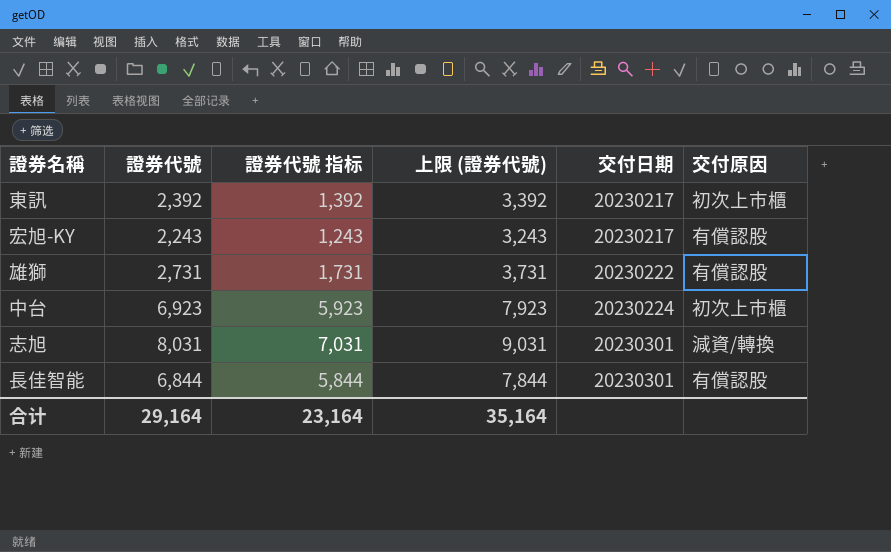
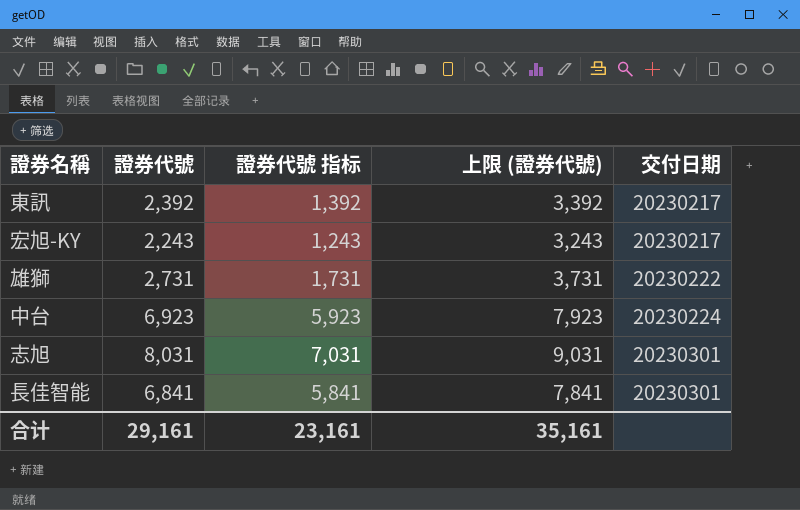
column 交付原因 | position: 6 -> none
長佳智能 | 證券代號: 6,844 -> 6,841
長佳智能 | 證券代號 指标: 5,844 -> 5,841
長佳智能 | 上限 (證券代號): 7,844 -> 7,841
合计 | 證券代號: 29,164 -> 29,161
合计 | 證券代號 指标: 23,164 -> 23,161
合计 | 上限 (證券代號): 35,164 -> 35,161

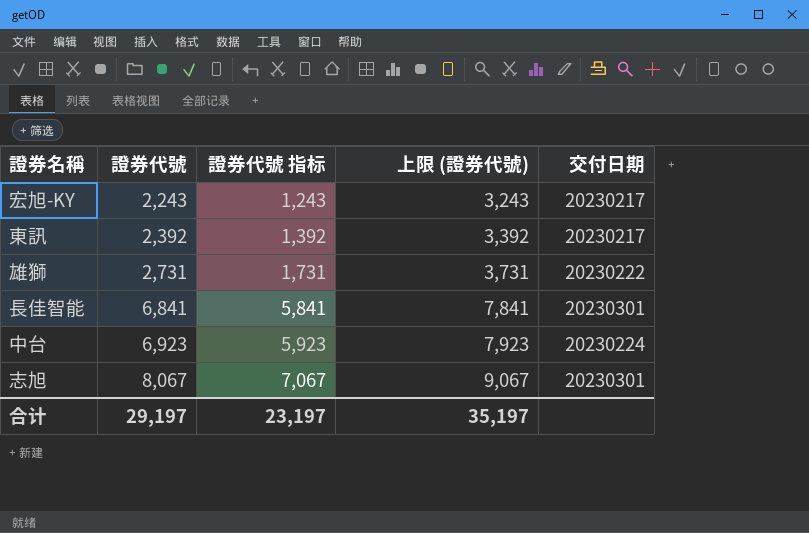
row order: 交付日期 ascending -> 證券代號 ascending
志旭 | 證券代號: 8,031 -> 8,067
志旭 | 證券代號 指标: 7,031 -> 7,067
志旭 | 上限 (證券代號): 9,031 -> 9,067
合计 | 證券代號: 29,161 -> 29,197
合计 | 證券代號 指标: 23,161 -> 23,197
合计 | 上限 (證券代號): 35,161 -> 35,197

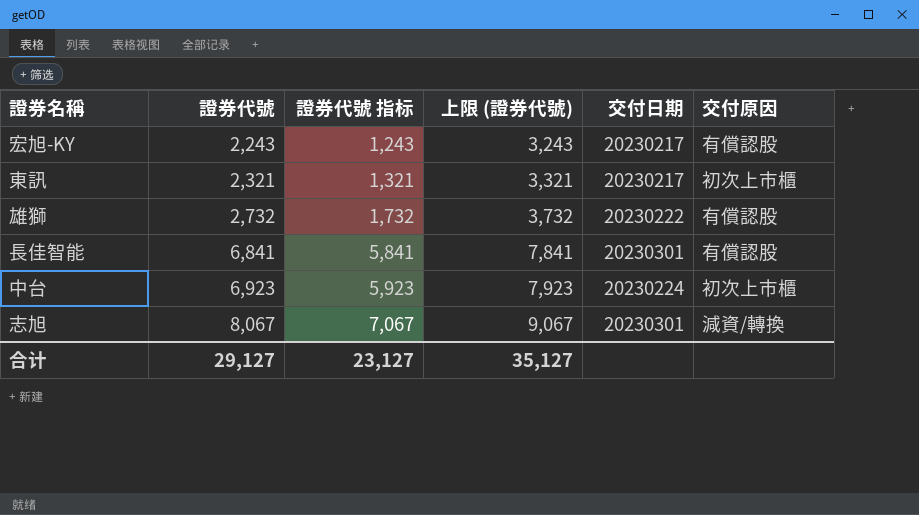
column 交付原因 | position: none -> 6
東訊 | 證券代號: 2,392 -> 2,321
東訊 | 證券代號 指标: 1,392 -> 1,321
東訊 | 上限 (證券代號): 3,392 -> 3,321
雄獅 | 證券代號: 2,731 -> 2,732
雄獅 | 證券代號 指标: 1,731 -> 1,732
雄獅 | 上限 (證券代號): 3,731 -> 3,732
合计 | 證券代號: 29,197 -> 29,127
合计 | 證券代號 指标: 23,197 -> 23,127
合计 | 上限 (證券代號): 35,197 -> 35,127

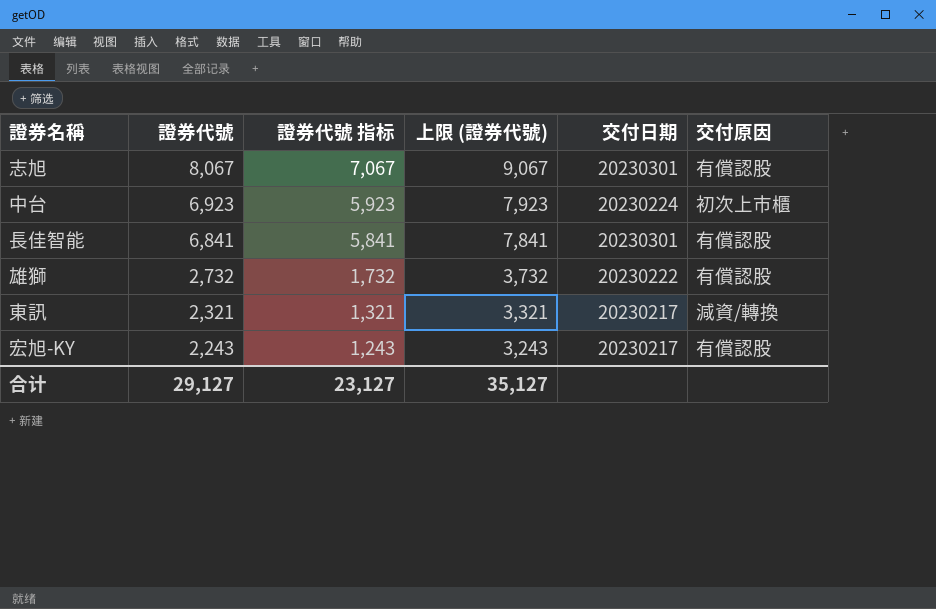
row order: 證券代號 ascending -> 證券代號 descending
志旭 | 交付原因: 減資/轉換 -> 有償認股
東訊 | 交付原因: 初次上市櫃 -> 減資/轉換

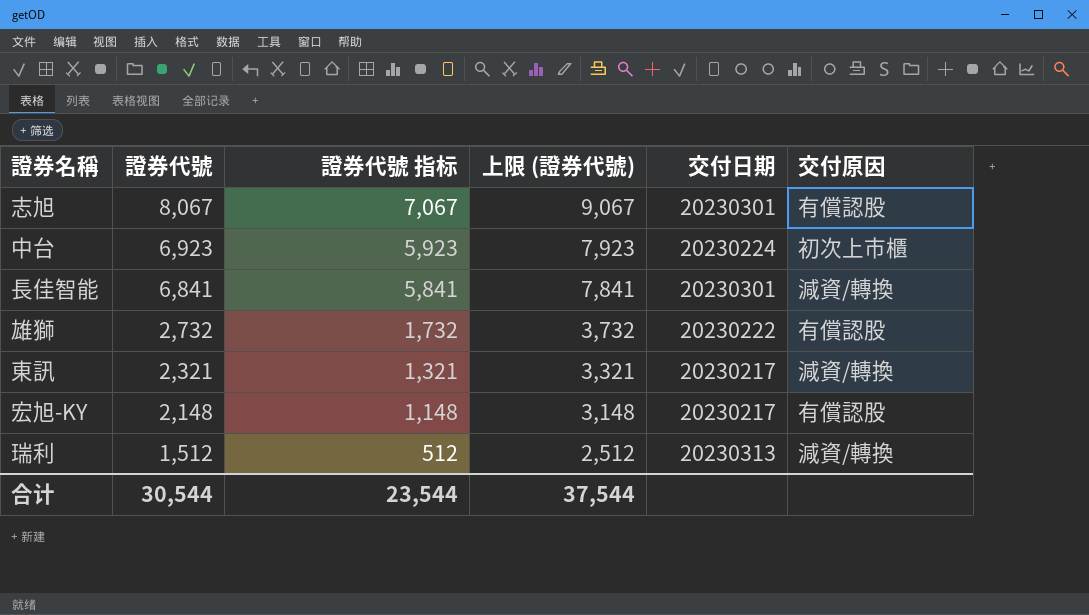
長佳智能 | 交付原因: 有償認股 -> 減資/轉換
宏旭-KY | 證券代號: 2,243 -> 2,148
宏旭-KY | 證券代號 指标: 1,243 -> 1,148
宏旭-KY | 上限 (證券代號): 3,243 -> 3,148
row 瑞利: none -> 1,512 | 512 | 2,512 | 20230313 | 減資/轉換
合计 | 證券代號: 29,127 -> 30,544
合计 | 證券代號 指标: 23,127 -> 23,544
合计 | 上限 (證券代號): 35,127 -> 37,544

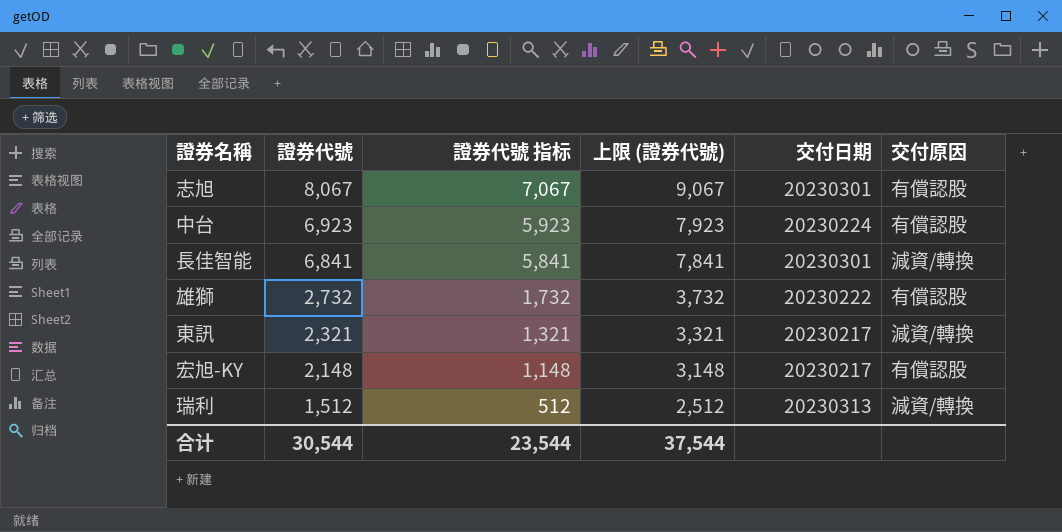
中台 | 交付原因: 初次上市櫃 -> 有償認股

